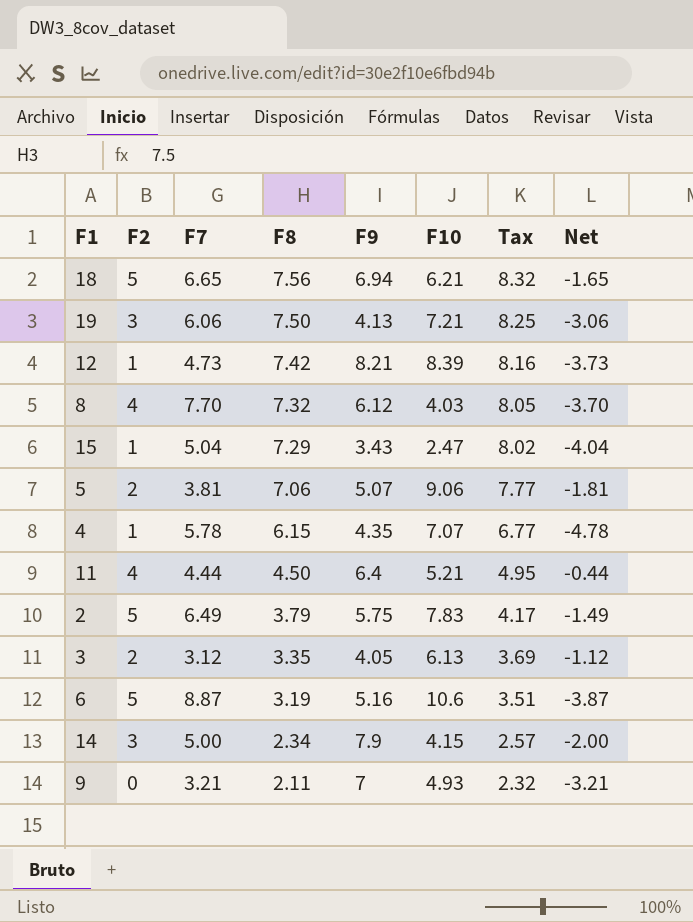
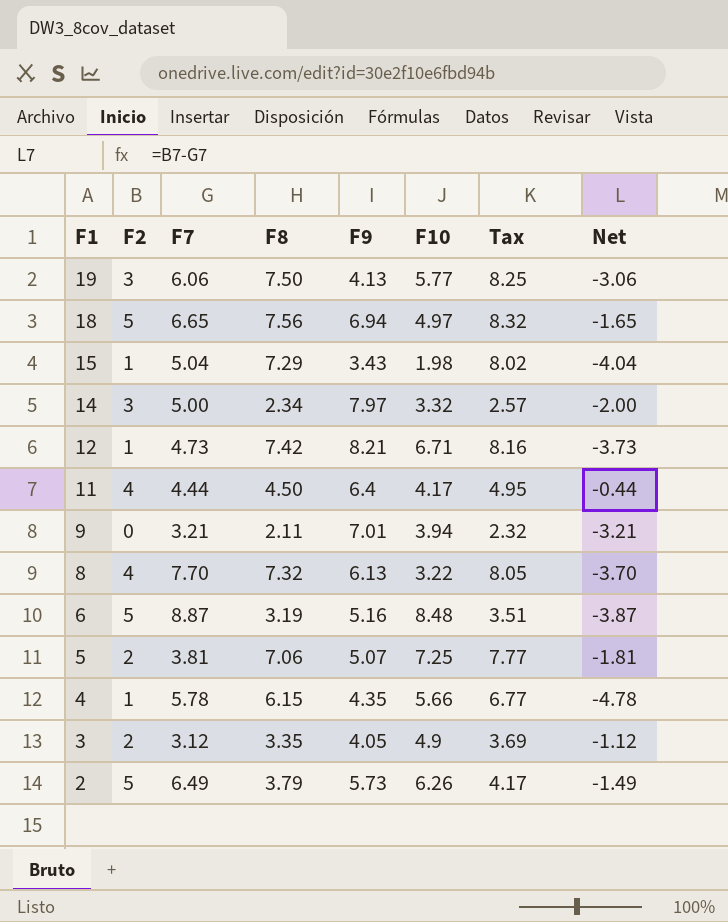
row order: F8 descending -> F1 descending
19 | F10: 7.21 -> 5.77
18 | F10: 6.21 -> 4.97
15 | F10: 2.47 -> 1.98
14 | F9: 7.9 -> 7.97
14 | F10: 4.15 -> 3.32
12 | F10: 8.39 -> 6.71
11 | F10: 5.21 -> 4.17
9 | F9: 7 -> 7.01
9 | F10: 4.93 -> 3.94
8 | F9: 6.12 -> 6.13
8 | F10: 4.03 -> 3.22
6 | F10: 10.6 -> 8.48
5 | F10: 9.06 -> 7.25
4 | F10: 7.07 -> 5.66
3 | F10: 6.13 -> 4.9
2 | F9: 5.75 -> 5.73
2 | F10: 7.83 -> 6.26

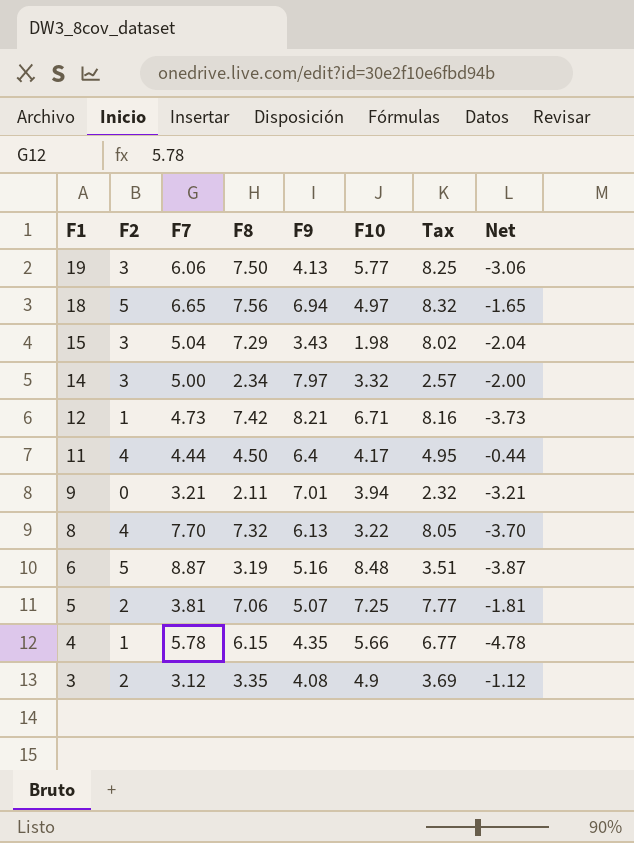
row 2: 5 | 6.49 | 3.79 | 5.73 | 6.26 | 4.17 | -1.49 -> none
15 | F2: 1 -> 3
15 | Net: -4.04 -> -2.04
3 | F9: 4.05 -> 4.08

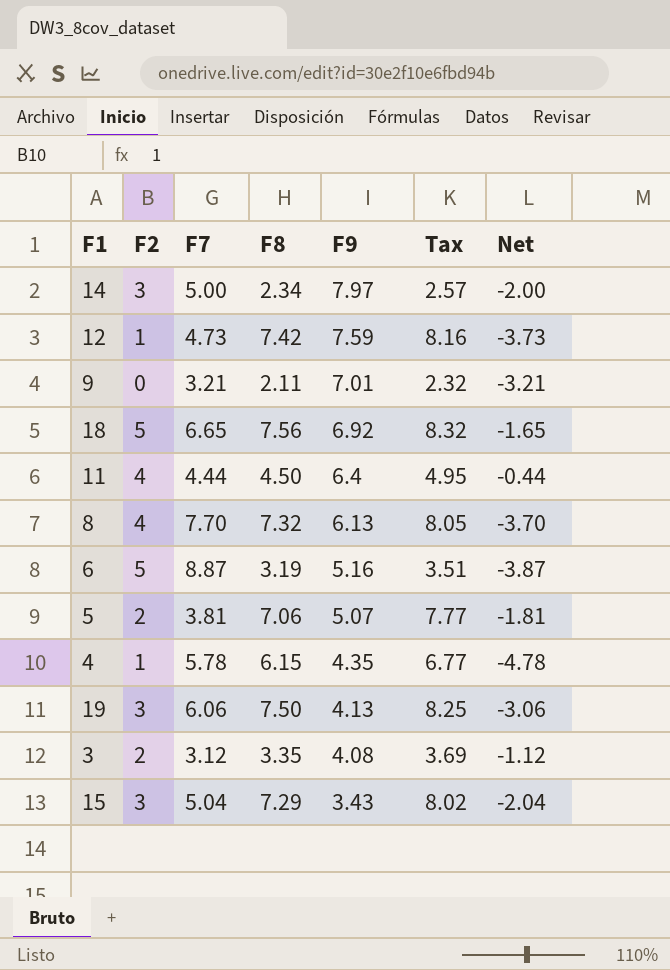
row order: F1 descending -> F9 descending
column F10 | position: 6 -> none
12 | F9: 8.21 -> 7.59
18 | F9: 6.94 -> 6.92

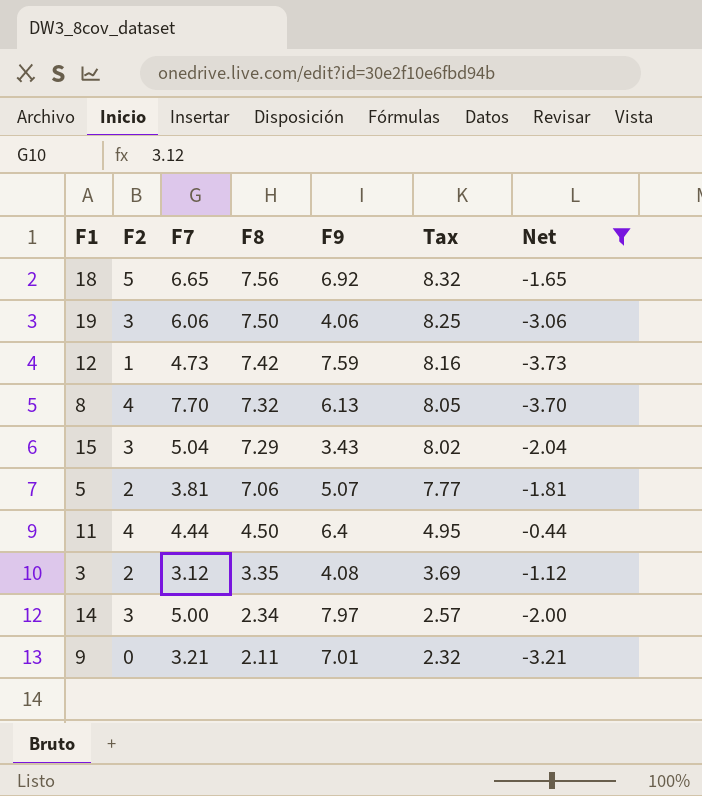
filter: none -> Net >= -3.73
row order: F9 descending -> F8 descending
19 | F9: 4.13 -> 4.06

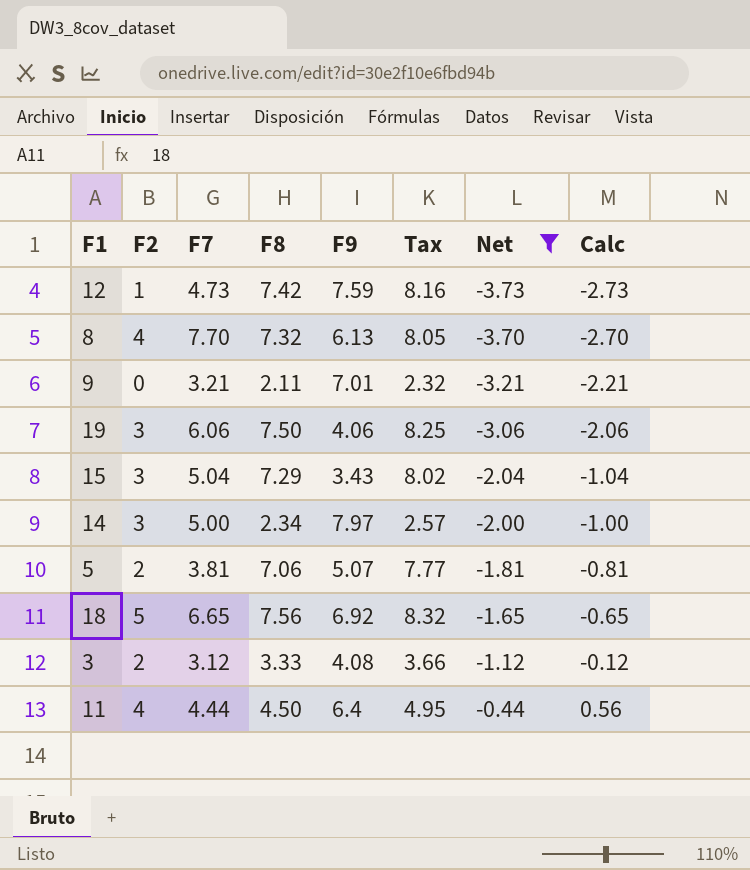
row order: F8 descending -> Net ascending
column Calc | formula: none -> [Net] + 1
3 | F8: 3.35 -> 3.33
3 | Tax: 3.69 -> 3.66

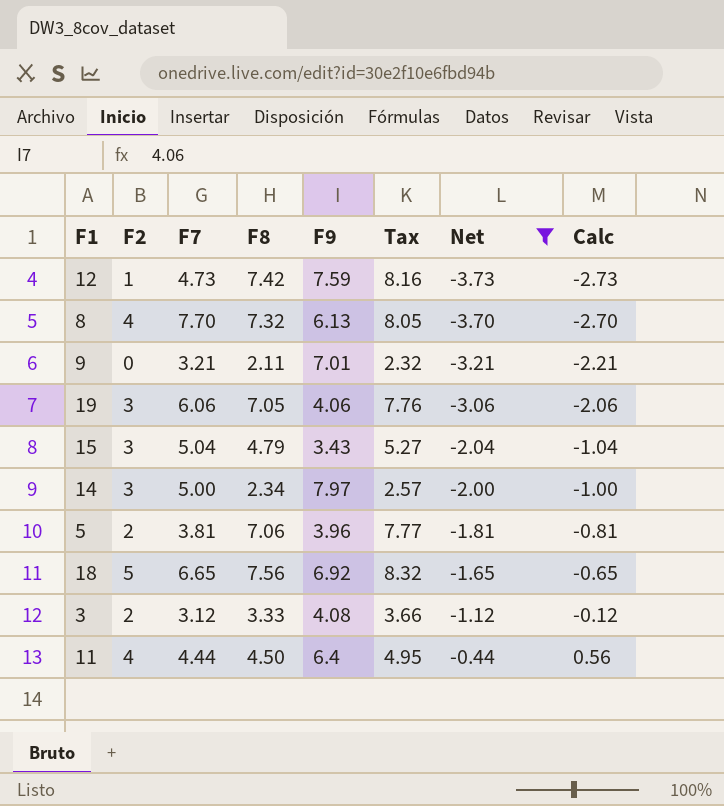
19 | F8: 7.50 -> 7.05
19 | Tax: 8.25 -> 7.76
15 | F8: 7.29 -> 4.79
15 | Tax: 8.02 -> 5.27
5 | F9: 5.07 -> 3.96

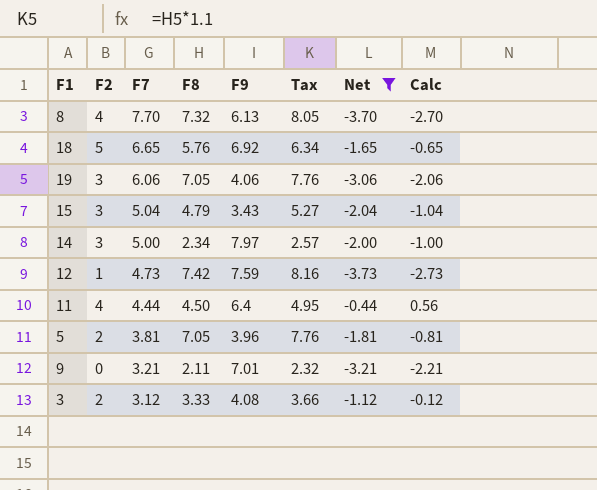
row order: Net ascending -> F7 descending
18 | F8: 7.56 -> 5.76
18 | Tax: 8.32 -> 6.34
5 | F8: 7.06 -> 7.05
5 | Tax: 7.77 -> 7.76

